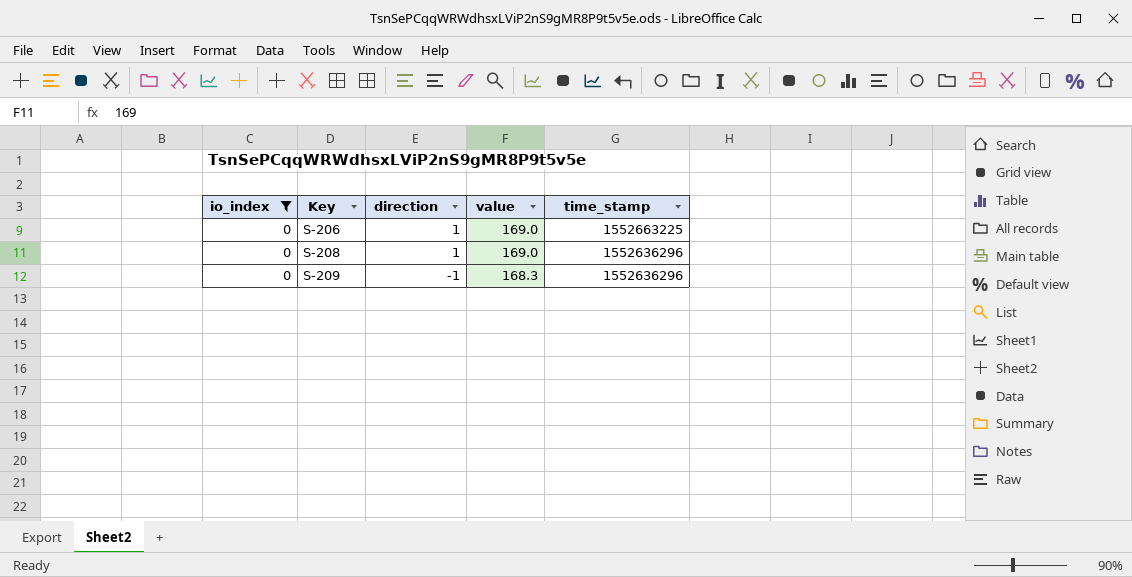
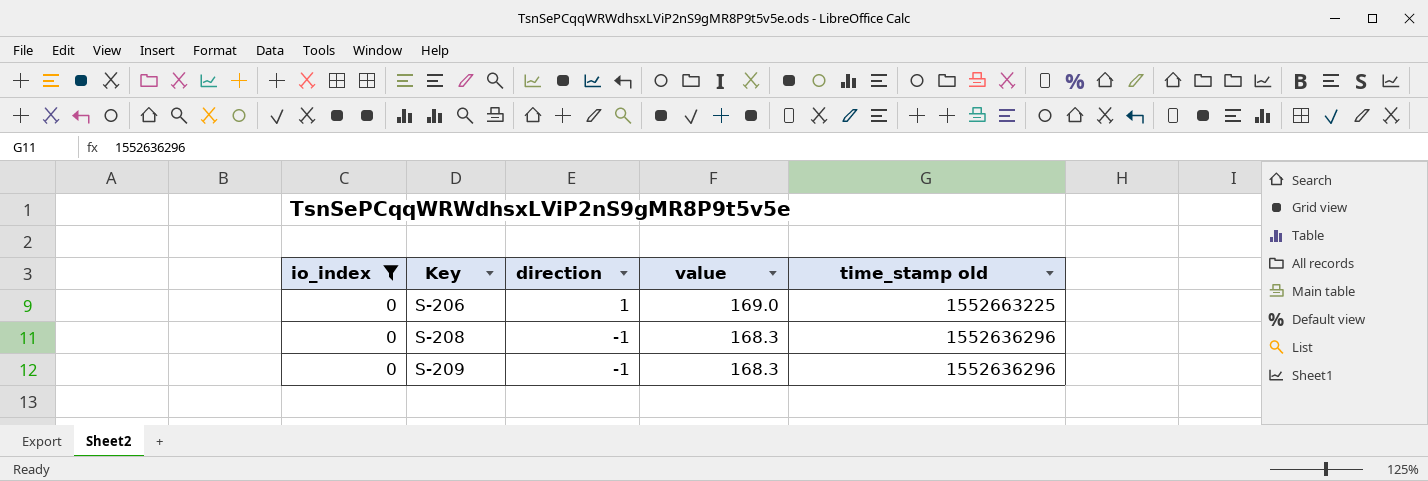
column name: time_stamp -> time_stamp old
S-208 | direction: 1 -> -1
S-208 | value: 169.0 -> 168.3

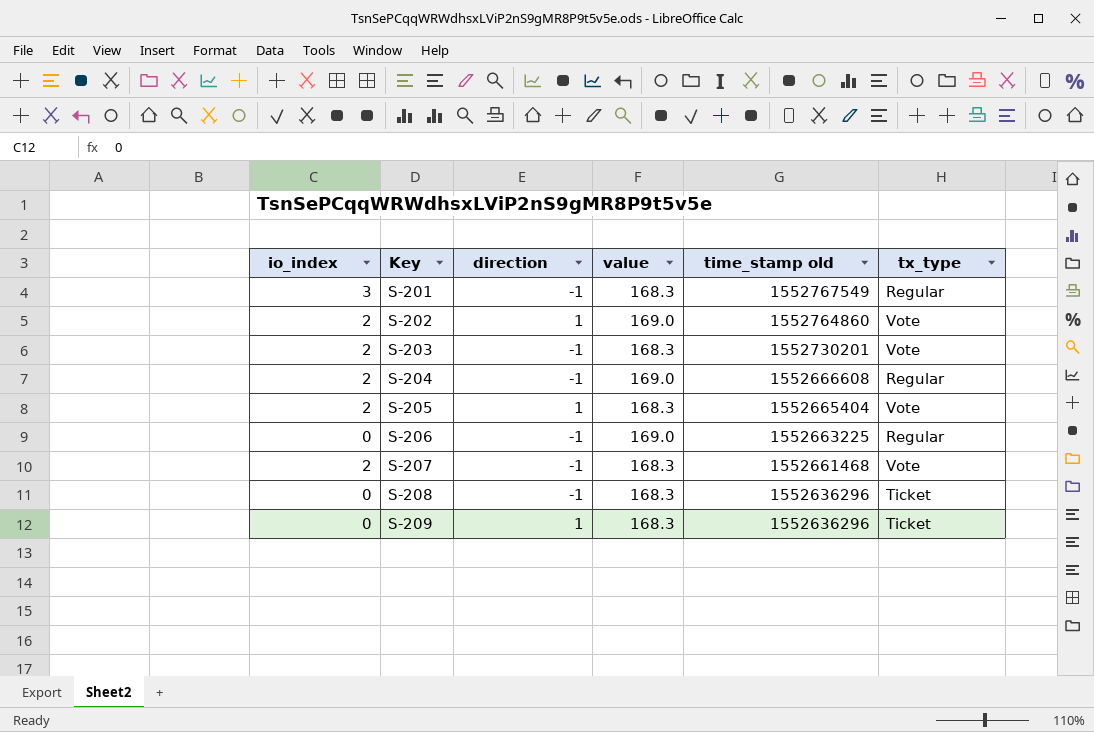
filter: io_index = 0 -> none
column tx_type | position: none -> 6
S-206 | direction: 1 -> -1
S-209 | direction: -1 -> 1

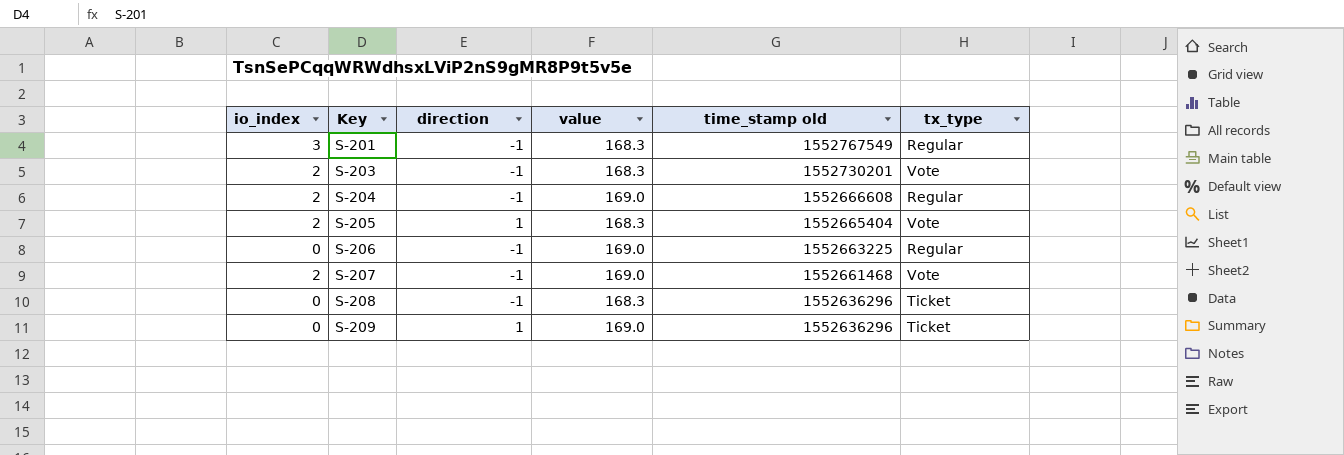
row S-202: 2 | 1 | 169.0 | 1552764860 | Vote -> none
S-207 | value: 168.3 -> 169.0
S-209 | value: 168.3 -> 169.0

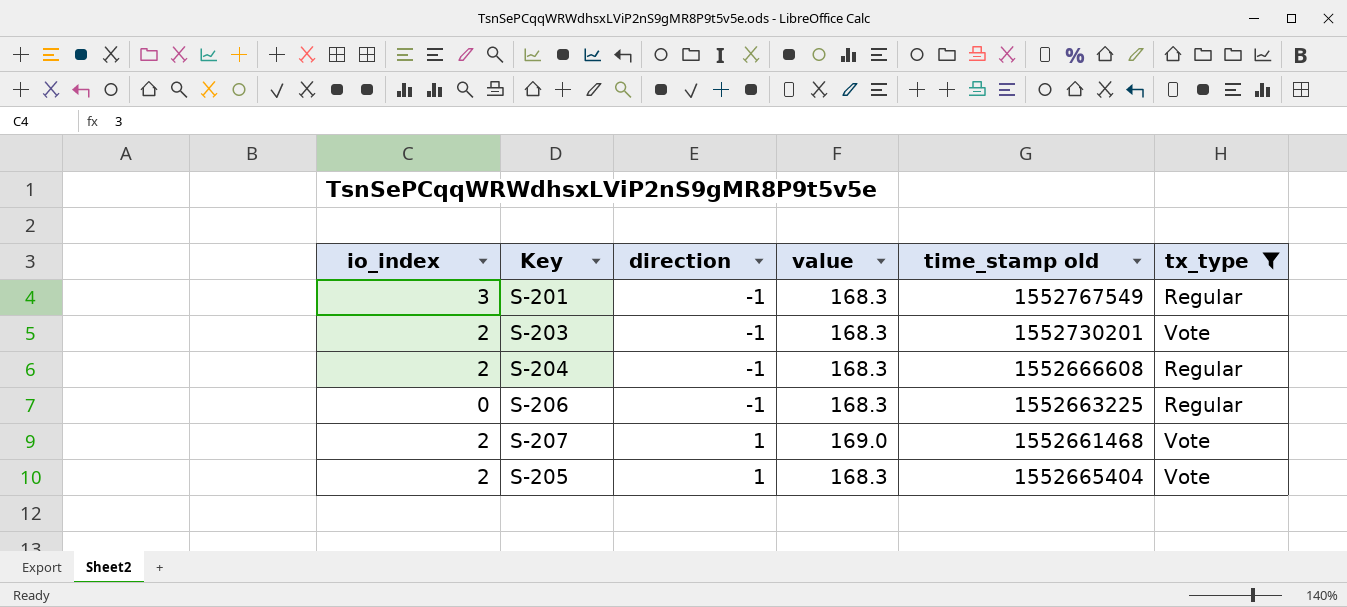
filter: none -> tx_type != Ticket
row order: Key ascending -> direction ascending
S-204 | value: 169.0 -> 168.3
S-206 | value: 169.0 -> 168.3
S-207 | direction: -1 -> 1

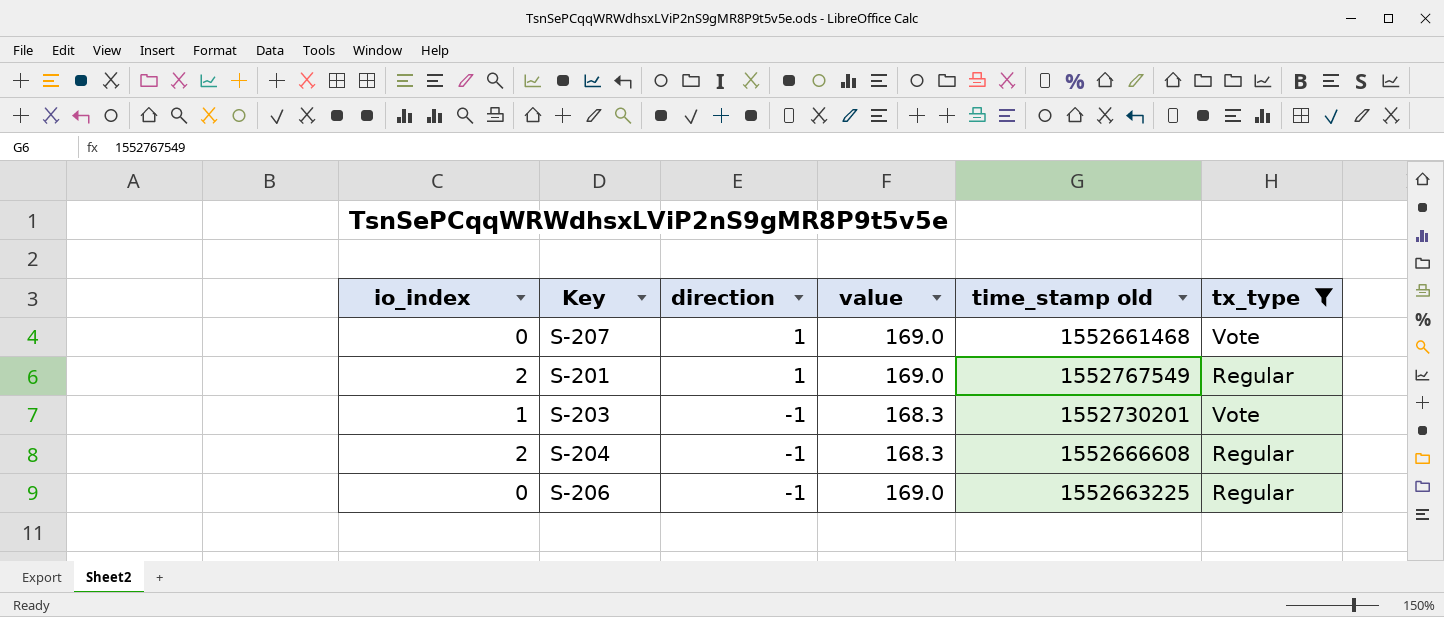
row order: direction ascending -> direction descending
row S-205: 2 | 1 | 168.3 | 1552665404 | Vote -> none
S-207 | io_index: 2 -> 0
S-201 | io_index: 3 -> 2
S-201 | direction: -1 -> 1
S-201 | value: 168.3 -> 169.0
S-203 | io_index: 2 -> 1
S-206 | value: 168.3 -> 169.0

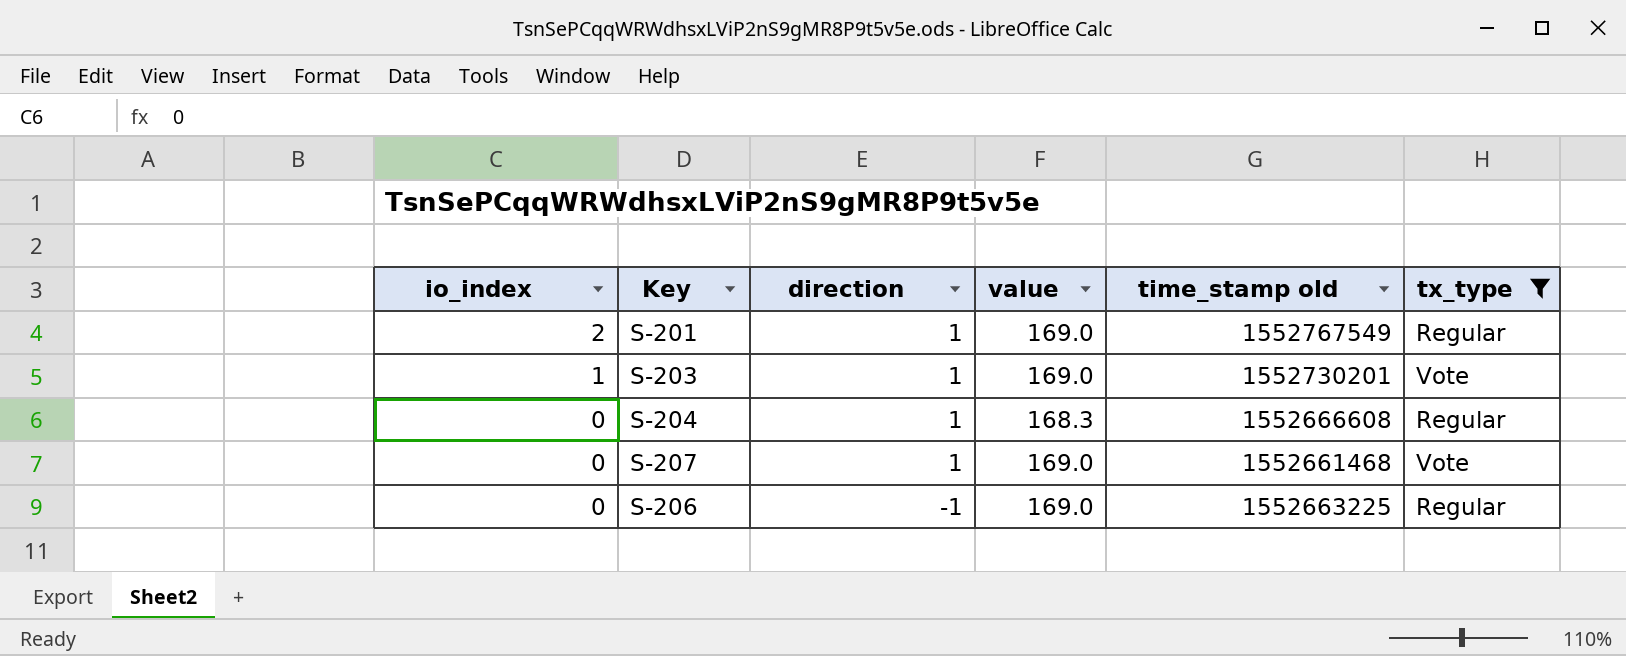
row order: direction descending -> io_index descending
S-203 | direction: -1 -> 1
S-203 | value: 168.3 -> 169.0
S-204 | io_index: 2 -> 0
S-204 | direction: -1 -> 1

